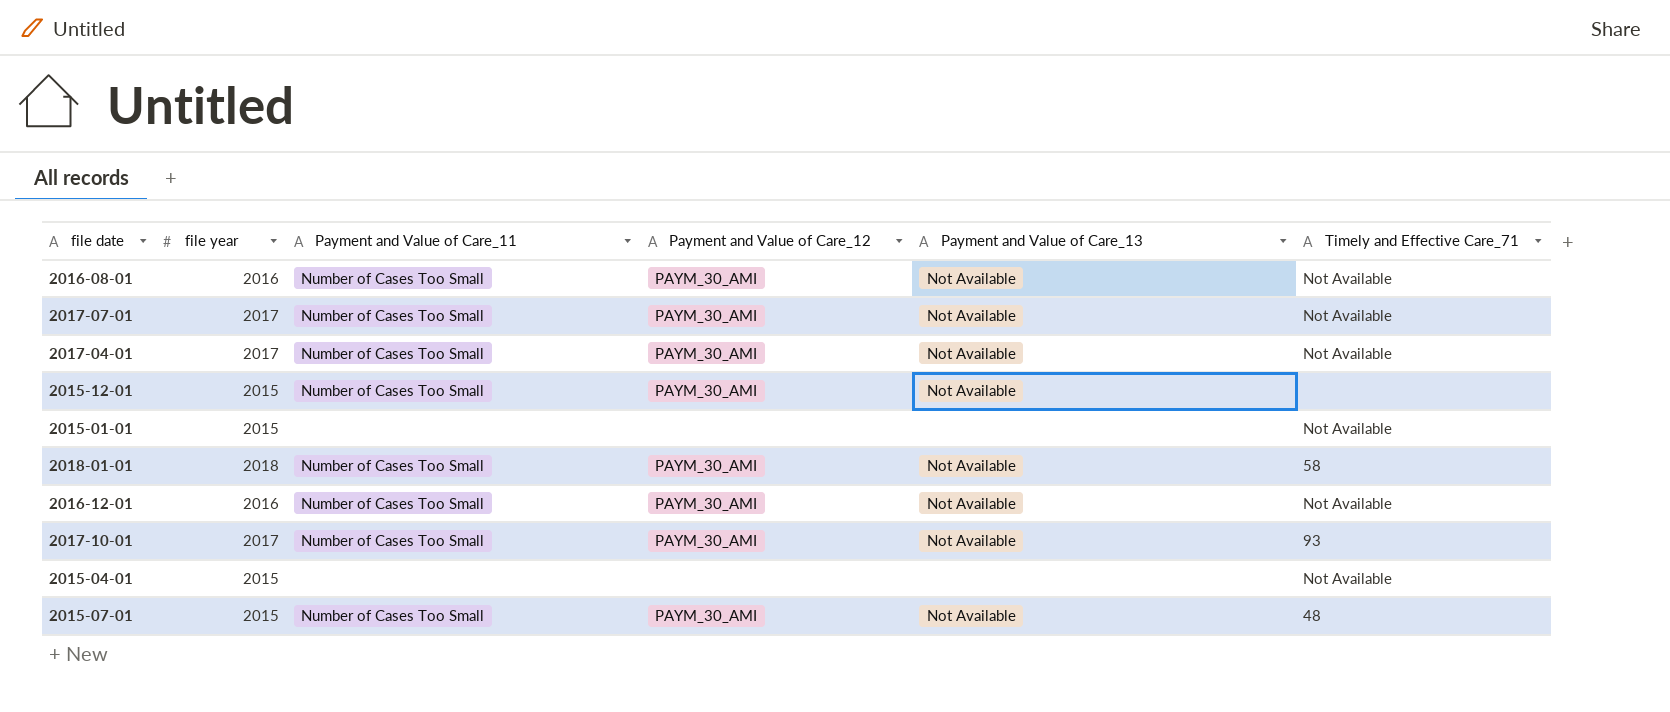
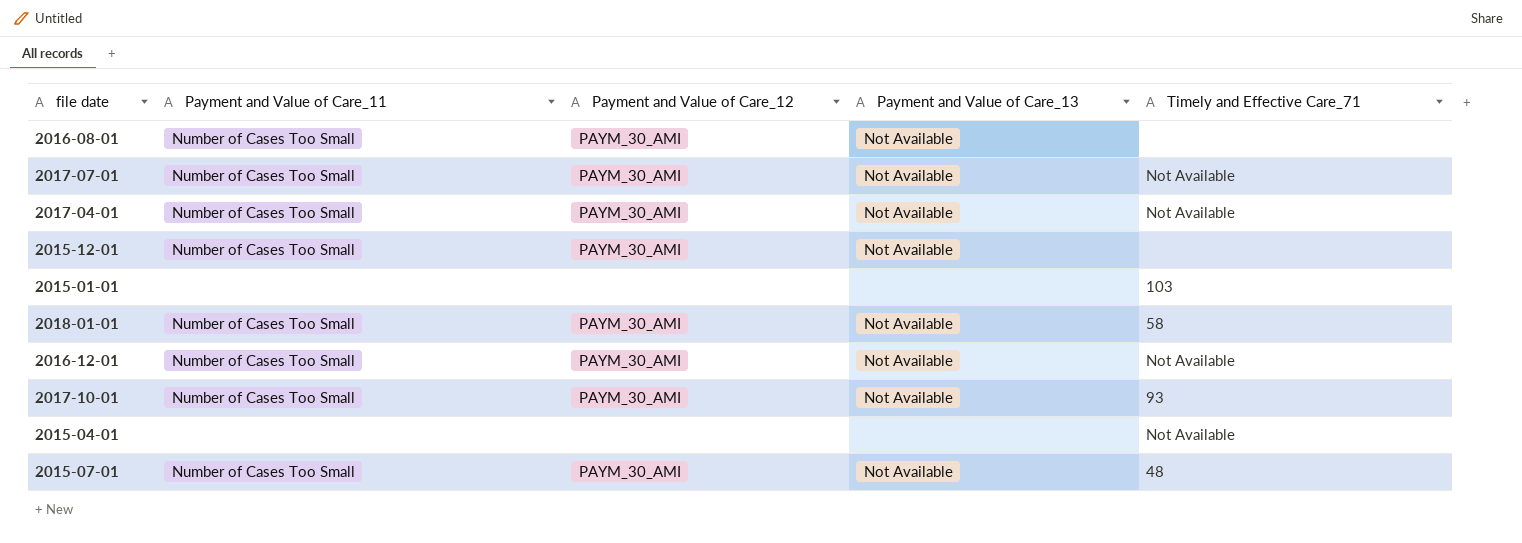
column file year | position: 2 -> none
2016-08-01 | Timely and Effective Care_71: Not Available -> none
2015-01-01 | Timely and Effective Care_71: Not Available -> 103

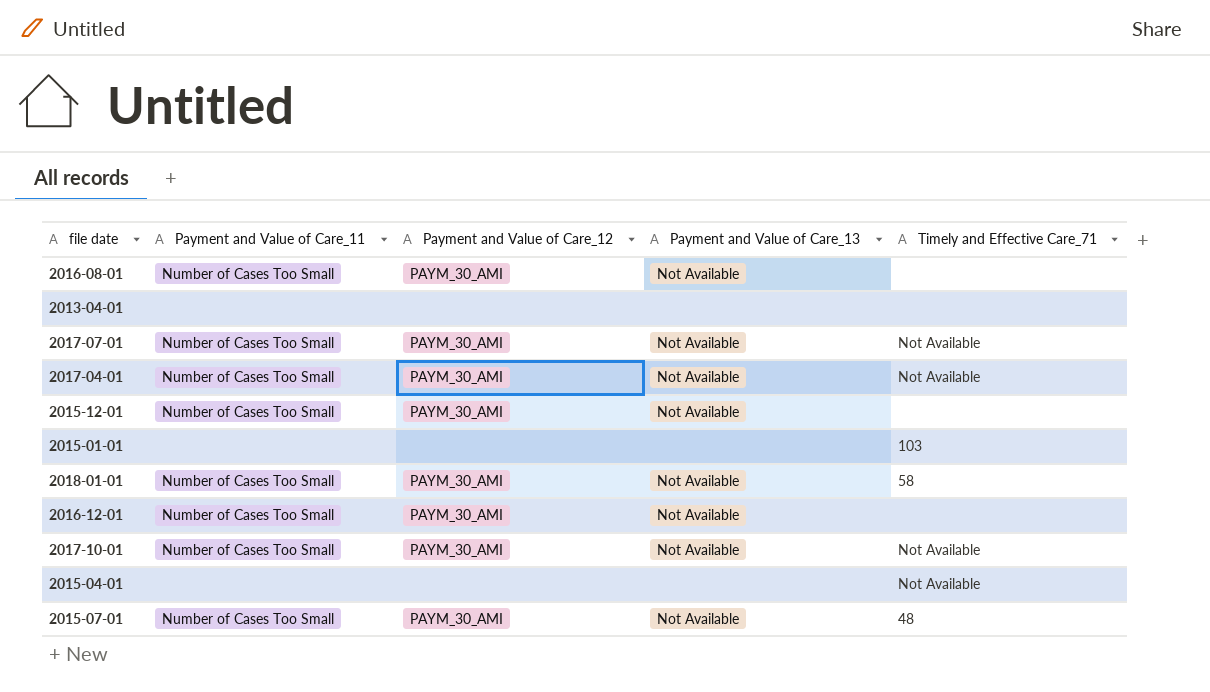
row 2013-04-01: none -> none | none | none | none
2016-12-01 | Timely and Effective Care_71: Not Available -> none
2017-10-01 | Timely and Effective Care_71: 93 -> Not Available

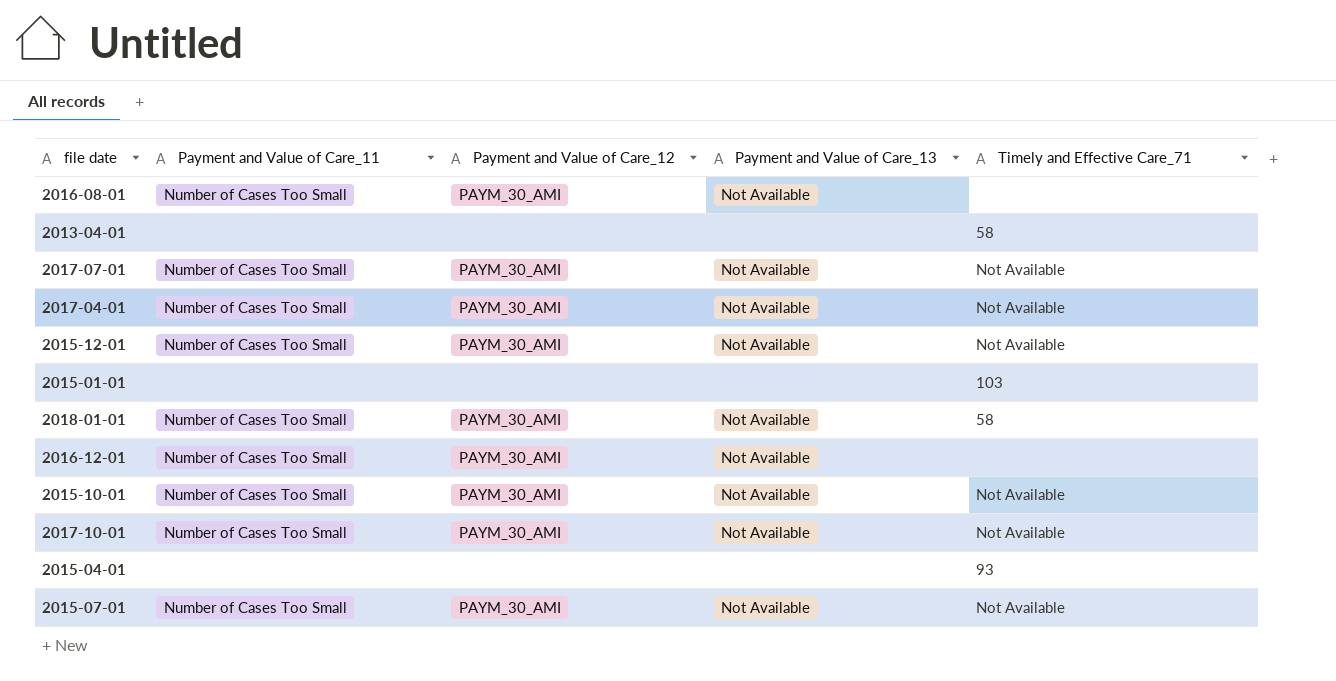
2013-04-01 | Timely and Effective Care_71: none -> 58
2015-12-01 | Timely and Effective Care_71: none -> Not Available
row 2015-10-01: none -> Number of Cases Too Small | PAYM_30_AMI | Not Available | Not Available
2015-04-01 | Timely and Effective Care_71: Not Available -> 93
2015-07-01 | Timely and Effective Care_71: 48 -> Not Available

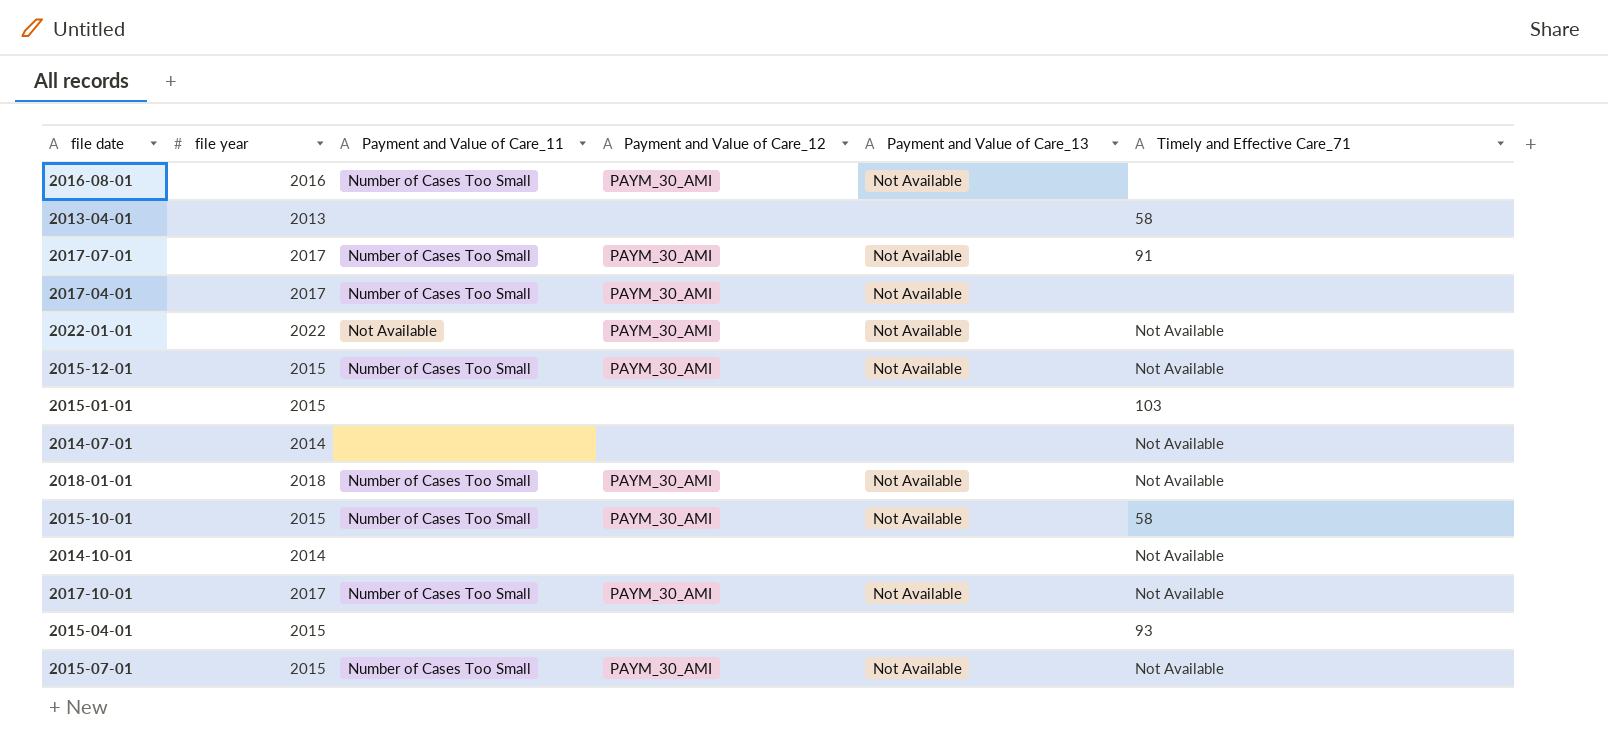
column file year | position: none -> 2
row 2016-12-01: Number of Cases Too Small | PAYM_30_AMI | Not Available | none -> none
2017-07-01 | Timely and Effective Care_71: Not Available -> 91
2017-04-01 | Timely and Effective Care_71: Not Available -> none
row 2022-01-01: none -> 2022 | Not Available | PAYM_30_AMI | Not Available | Not Available
row 2014-07-01: none -> 2014 | none | none | none | Not Available
2018-01-01 | Timely and Effective Care_71: 58 -> Not Available
2015-10-01 | Timely and Effective Care_71: Not Available -> 58
row 2014-10-01: none -> 2014 | none | none | none | Not Available

